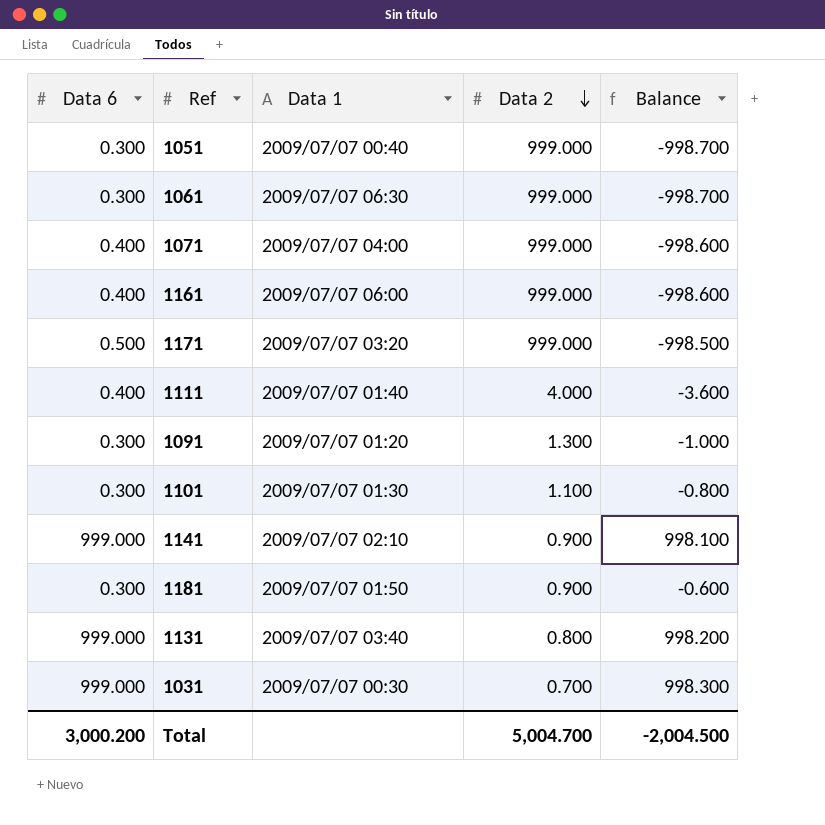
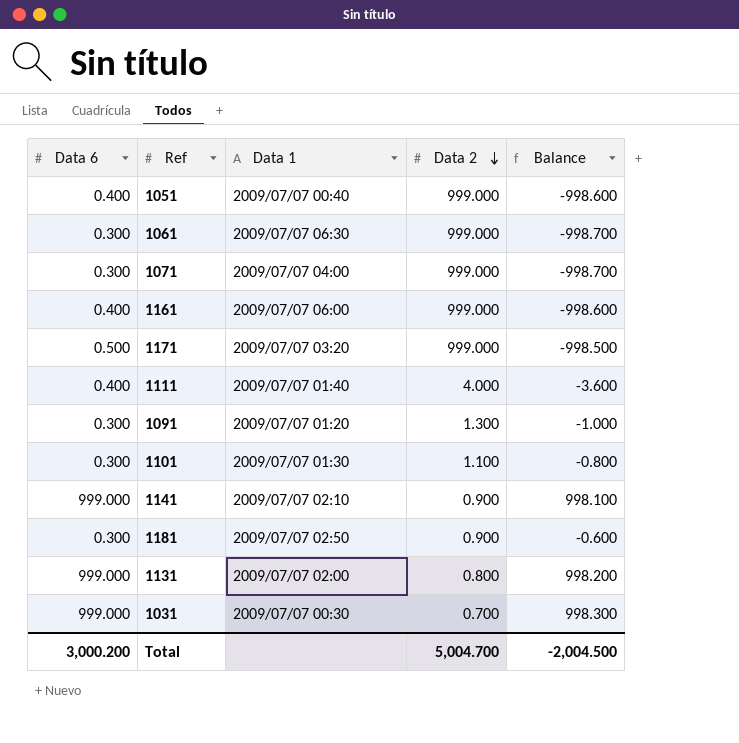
1051 | Data 6: 0.300 -> 0.400
1051 | Balance: -998.700 -> -998.600
1071 | Data 6: 0.400 -> 0.300
1071 | Balance: -998.600 -> -998.700
1181 | Data 1: 2009/07/07 01:50 -> 2009/07/07 02:50
1131 | Data 1: 2009/07/07 03:40 -> 2009/07/07 02:00

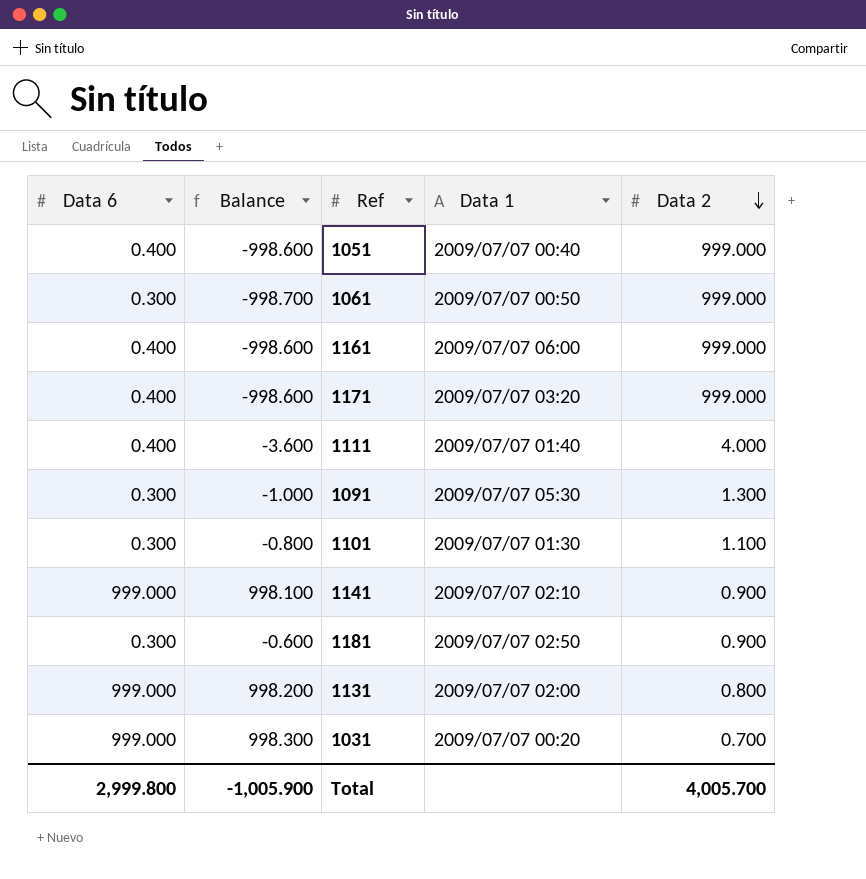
column Balance | position: 5 -> 2
row 1071: 0.300 | 2009/07/07 04:00 | 999.000 | -998.700 -> none
1061 | Data 1: 2009/07/07 06:30 -> 2009/07/07 00:50
1171 | Data 6: 0.500 -> 0.400
1171 | Balance: -998.500 -> -998.600
1091 | Data 1: 2009/07/07 01:20 -> 2009/07/07 05:30
1031 | Data 1: 2009/07/07 00:30 -> 2009/07/07 00:20
Total | Data 6: 3,000.200 -> 2,999.800
Total | Balance: -2,004.500 -> -1,005.900
Total | Data 2: 5,004.700 -> 4,005.700

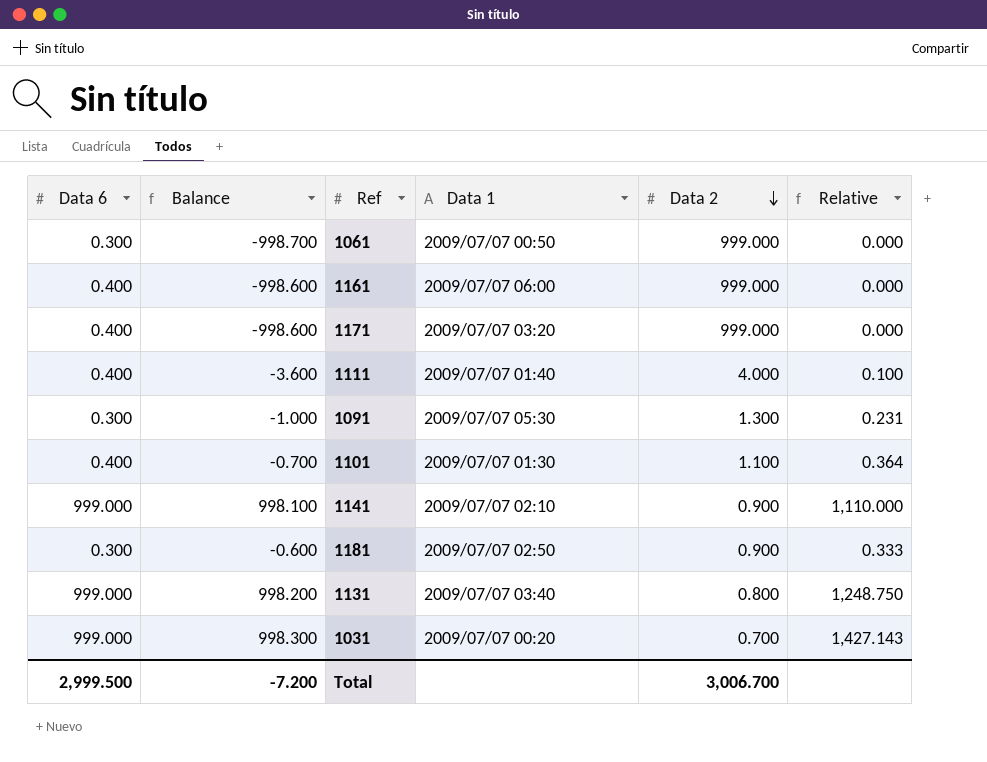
column Relative | formula: none -> [Data 6] / [Data 2]
row 1051: 0.400 | -998.600 | 2009/07/07 00:40 | 999.000 -> none
1101 | Data 6: 0.300 -> 0.400
1101 | Balance: -0.800 -> -0.700
1131 | Data 1: 2009/07/07 02:00 -> 2009/07/07 03:40
Total | Data 6: 2,999.800 -> 2,999.500
Total | Balance: -1,005.900 -> -7.200
Total | Data 2: 4,005.700 -> 3,006.700

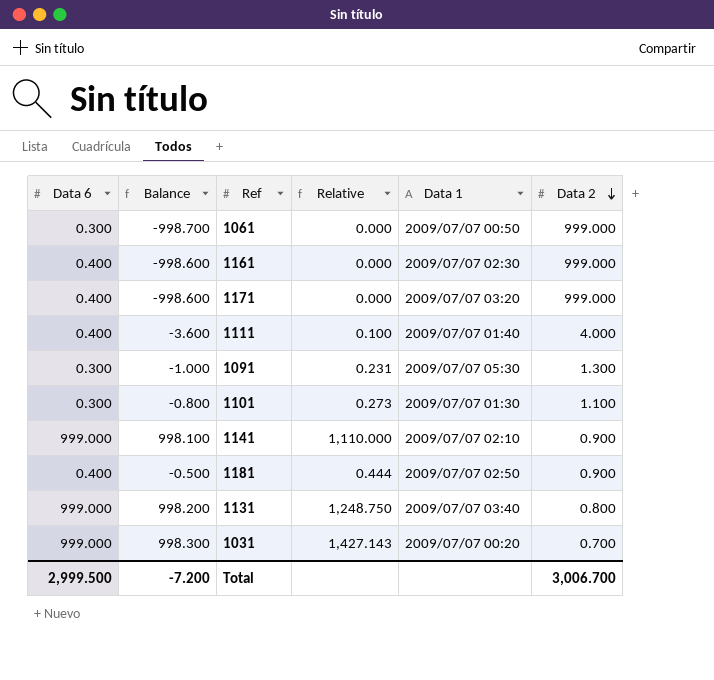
column Relative | position: 6 -> 4
1161 | Data 1: 2009/07/07 06:00 -> 2009/07/07 02:30
1101 | Data 6: 0.400 -> 0.300
1101 | Balance: -0.700 -> -0.800
1101 | Relative: 0.364 -> 0.273
1181 | Data 6: 0.300 -> 0.400
1181 | Balance: -0.600 -> -0.500
1181 | Relative: 0.333 -> 0.444

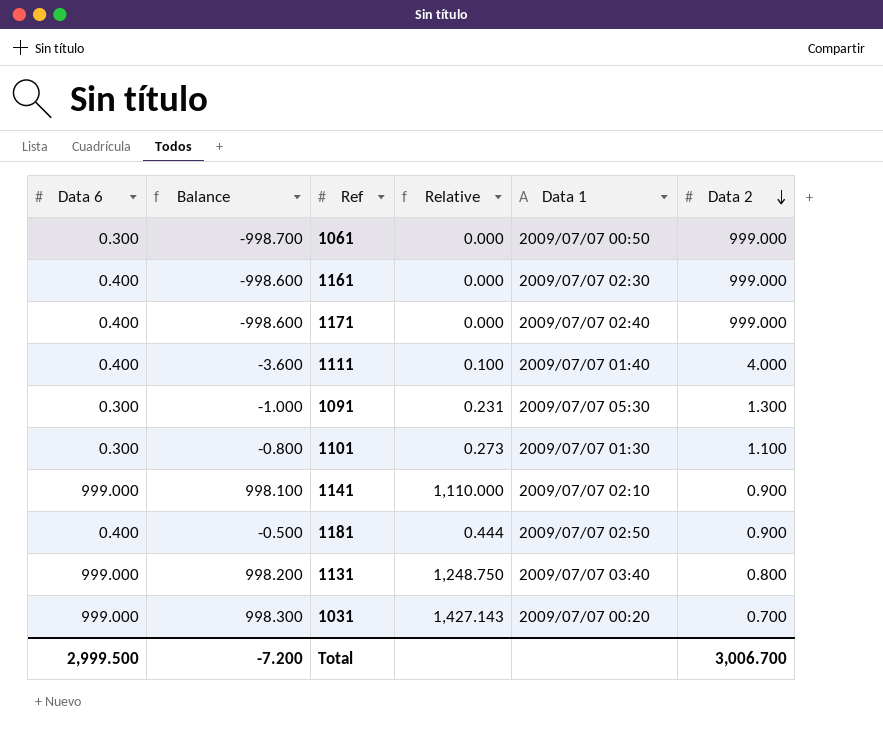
1171 | Data 1: 2009/07/07 03:20 -> 2009/07/07 02:40

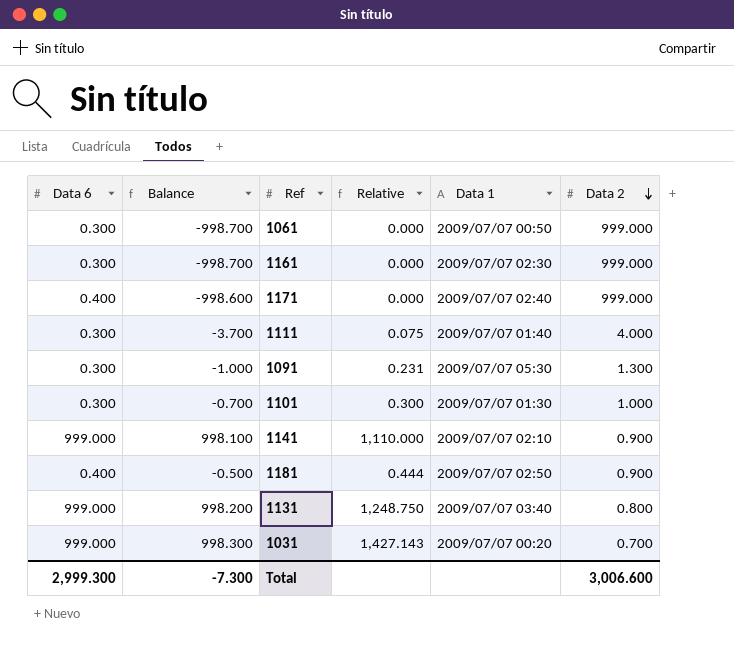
1161 | Data 6: 0.400 -> 0.300
1161 | Balance: -998.600 -> -998.700
1111 | Data 6: 0.400 -> 0.300
1111 | Balance: -3.600 -> -3.700
1111 | Relative: 0.100 -> 0.075
1101 | Balance: -0.800 -> -0.700
1101 | Relative: 0.273 -> 0.300
1101 | Data 2: 1.100 -> 1.000
Total | Data 6: 2,999.500 -> 2,999.300
Total | Balance: -7.200 -> -7.300
Total | Data 2: 3,006.700 -> 3,006.600

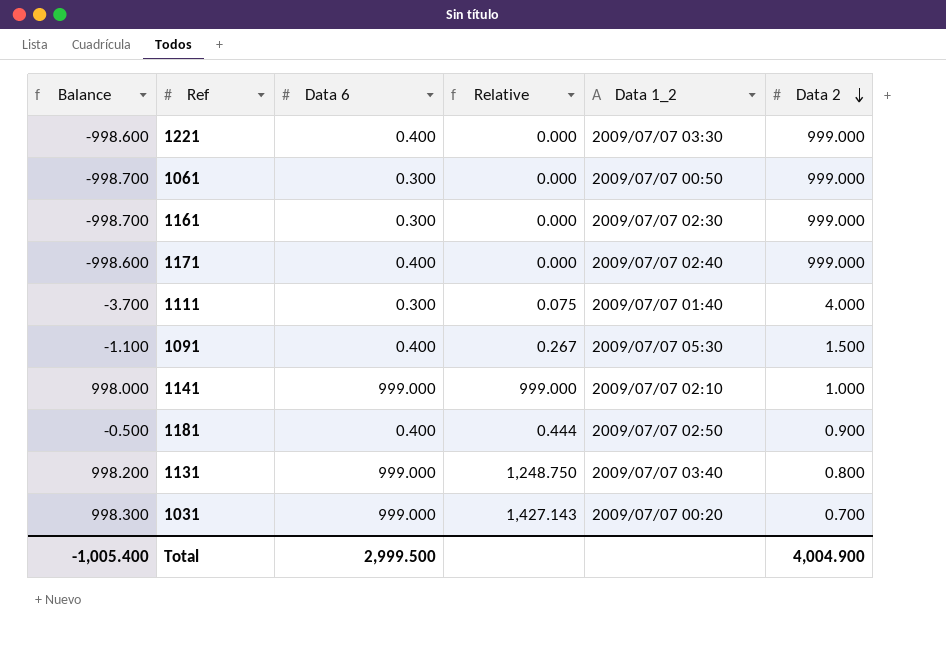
column Data 6 | position: 1 -> 3
column name: Data 1 -> Data 1_2
row 1101: 0.300 | -0.700 | 0.300 | 2009/07/07 01:30 | 1.000 -> none
row 1221: none -> -998.600 | 0.400 | 0.000 | 2009/07/07 03:30 | 999.000
1091 | Balance: -1.000 -> -1.100
1091 | Data 6: 0.300 -> 0.400
1091 | Relative: 0.231 -> 0.267
1091 | Data 2: 1.300 -> 1.500
1141 | Balance: 998.100 -> 998.000
1141 | Relative: 1,110.000 -> 999.000
1141 | Data 2: 0.900 -> 1.000
Total | Balance: -7.300 -> -1,005.400
Total | Data 6: 2,999.300 -> 2,999.500
Total | Data 2: 3,006.600 -> 4,004.900

